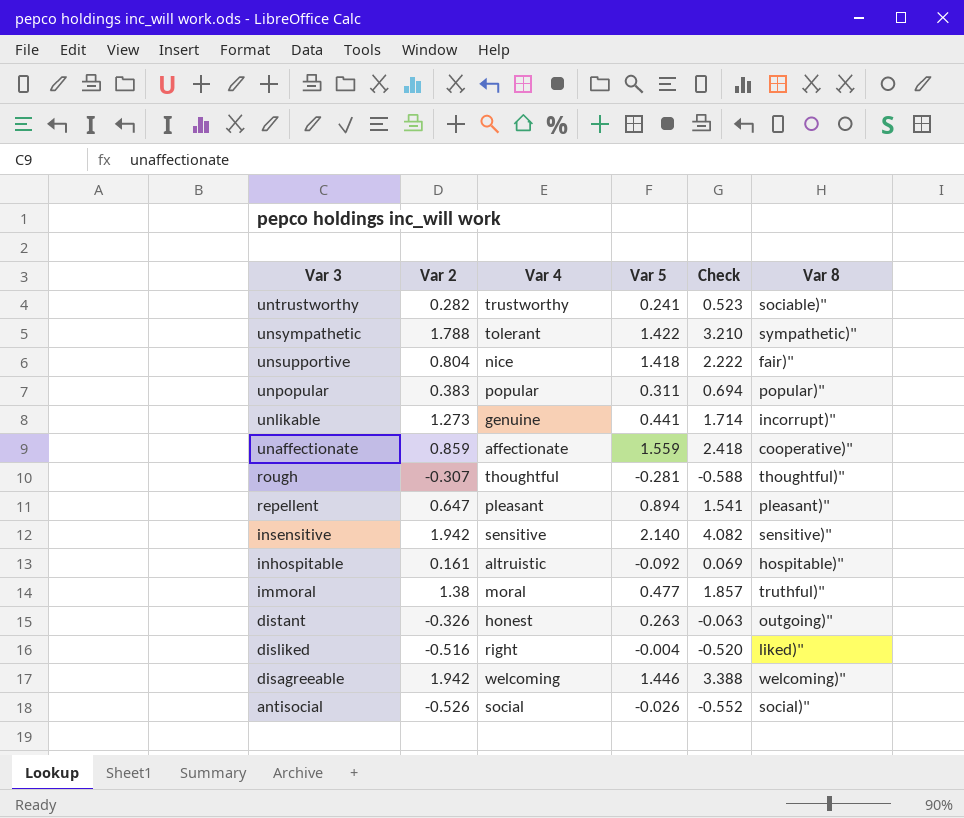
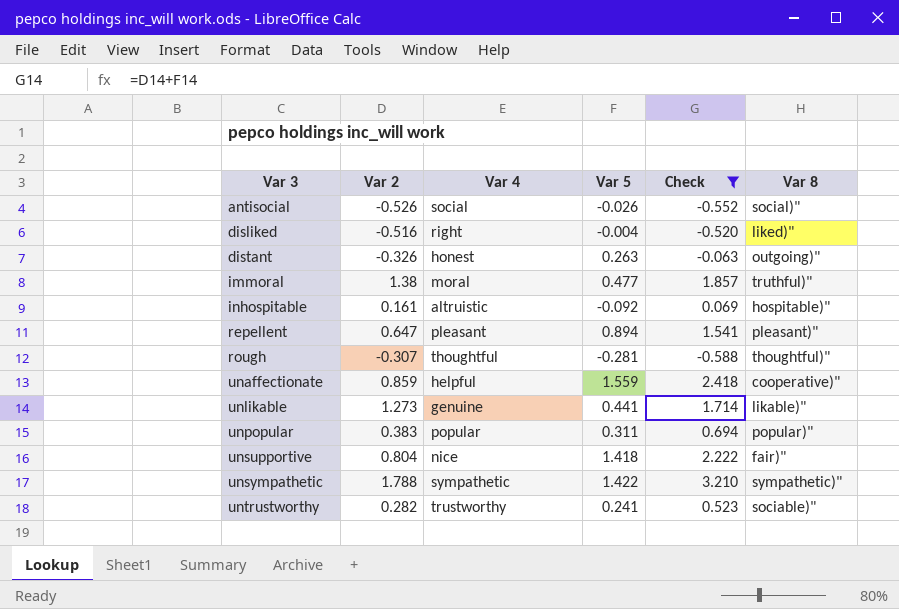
filter: none -> Check <= 3.210
row order: Var 3 descending -> Var 3 ascending
unaffectionate | Var 4: affectionate -> helpful
unlikable | Var 8: incorrupt)" -> likable)"
unsympathetic | Var 4: tolerant -> sympathetic

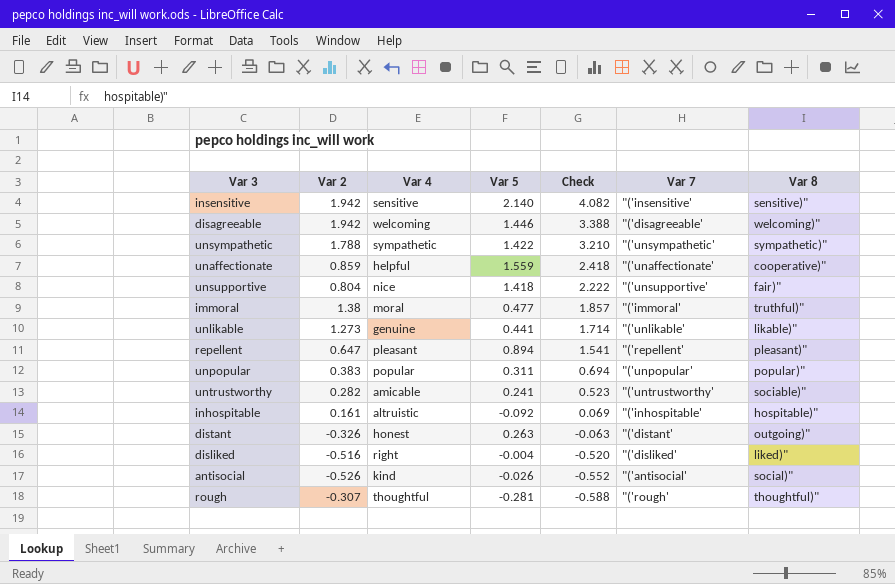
filter: Check <= 3.210 -> none
row order: Var 3 ascending -> Check descending
column Var 7 | position: none -> 6
untrustworthy | Var 4: trustworthy -> amicable
antisocial | Var 4: social -> kind

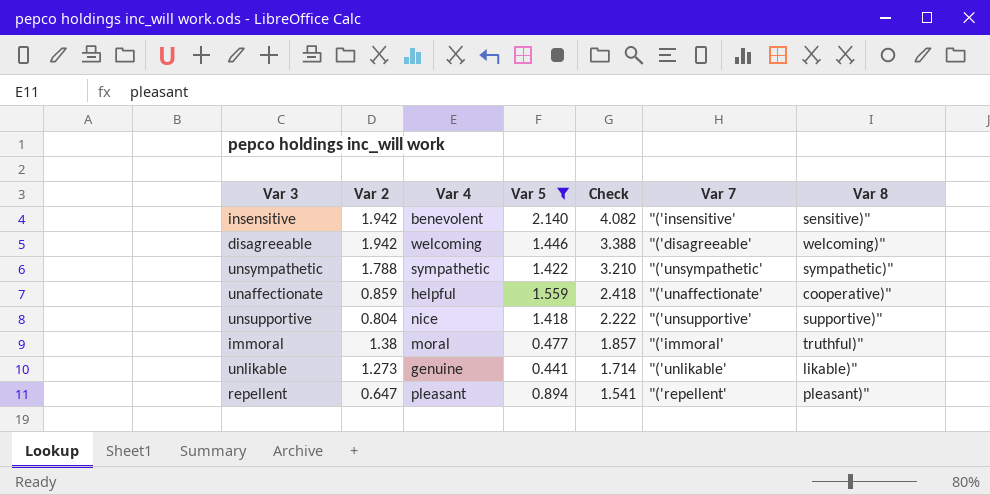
filter: none -> Var 5 >= 0.441
insensitive | Var 4: sensitive -> benevolent
unsupportive | Var 8: fair)" -> supportive)"

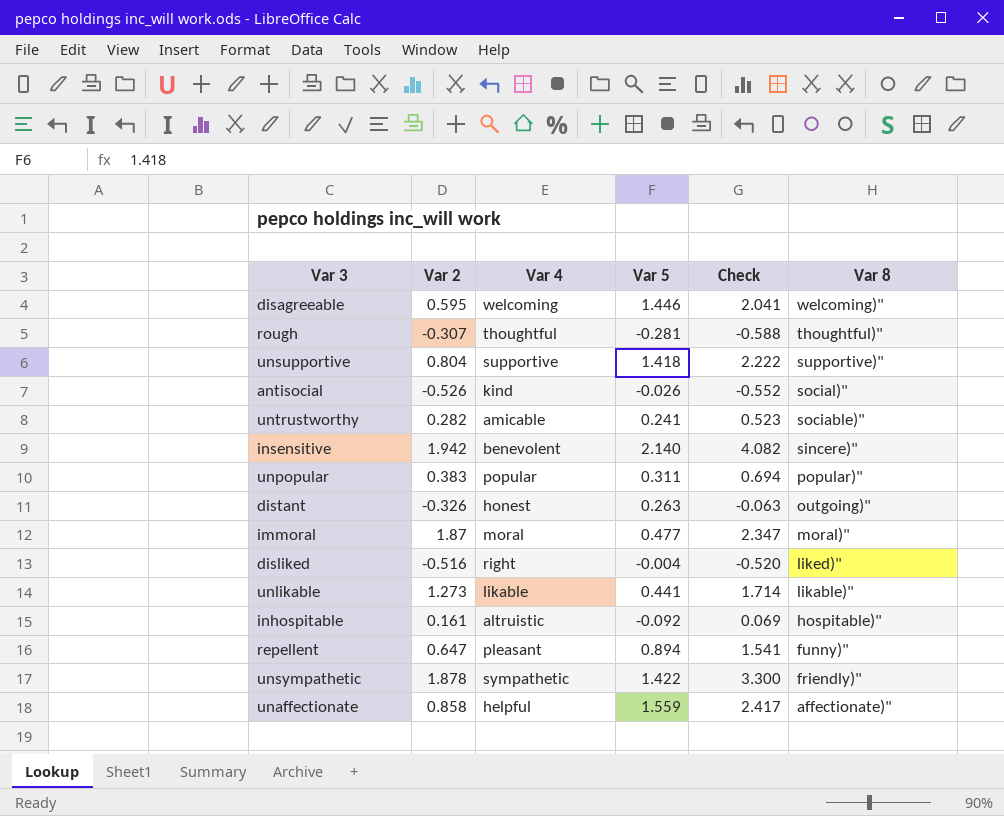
filter: Var 5 >= 0.441 -> none
row order: Check descending -> Var 8 descending
column Var 7 | position: 6 -> none
disagreeable | Var 2: 1.942 -> 0.595
disagreeable | Check: 3.388 -> 2.041
unsupportive | Var 4: nice -> supportive
insensitive | Var 8: sensitive)" -> sincere)"
immoral | Var 2: 1.38 -> 1.87
immoral | Check: 1.857 -> 2.347
immoral | Var 8: truthful)" -> moral)"
unlikable | Var 4: genuine -> likable
repellent | Var 8: pleasant)" -> funny)"
unsympathetic | Var 2: 1.788 -> 1.878
unsympathetic | Check: 3.210 -> 3.300
unsympathetic | Var 8: sympathetic)" -> friendly)"
unaffectionate | Var 2: 0.859 -> 0.858
unaffectionate | Check: 2.418 -> 2.417
unaffectionate | Var 8: cooperative)" -> affectionate)"

